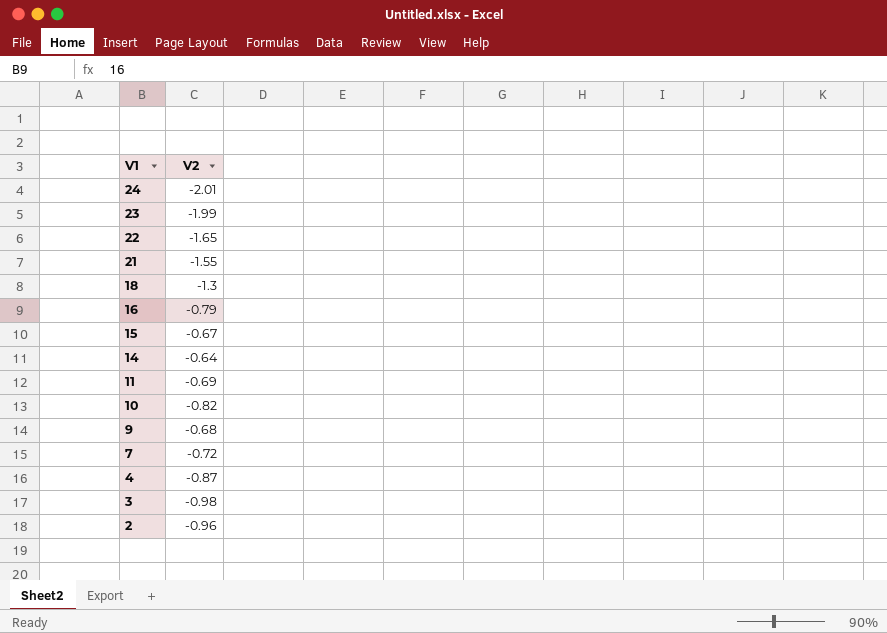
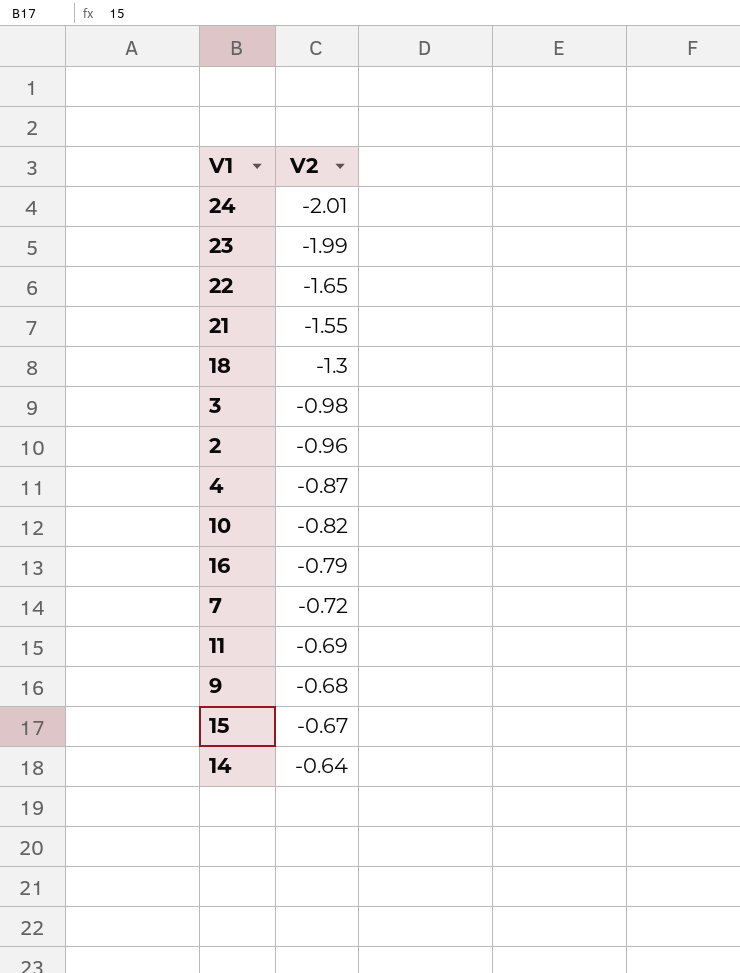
row order: V1 descending -> V2 ascending

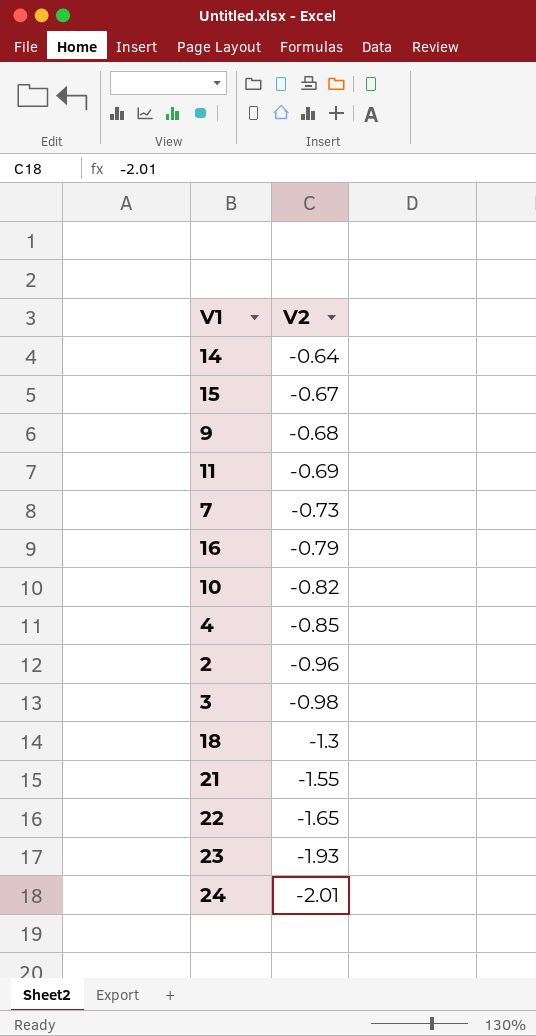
row order: V2 ascending -> V2 descending
7 | V2: -0.72 -> -0.73
4 | V2: -0.87 -> -0.85
23 | V2: -1.99 -> -1.93

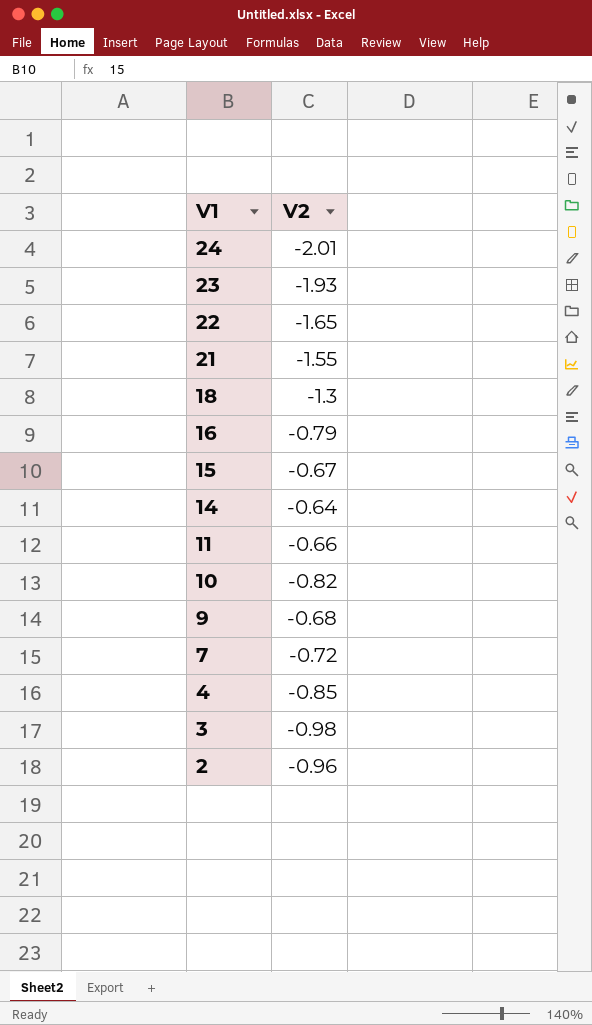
row order: V2 descending -> V1 descending
11 | V2: -0.69 -> -0.66
7 | V2: -0.73 -> -0.72

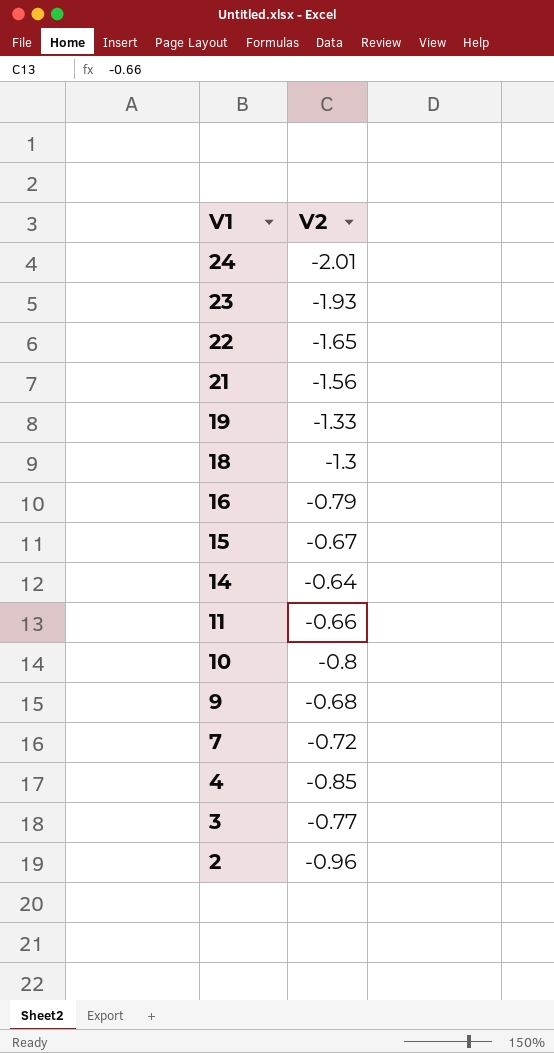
21 | V2: -1.55 -> -1.56
row 19: none -> -1.33
10 | V2: -0.82 -> -0.8
3 | V2: -0.98 -> -0.77

